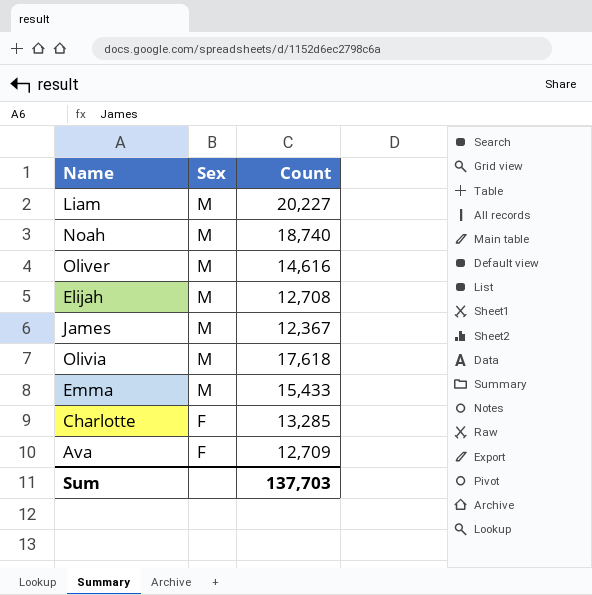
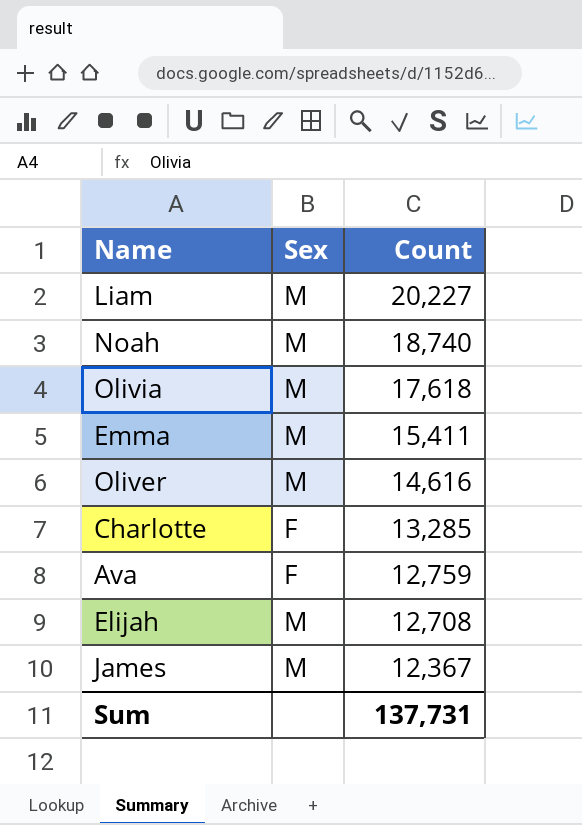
row order: Sex descending -> Count descending
Emma | Count: 15,433 -> 15,411
Ava | Count: 12,709 -> 12,759
Sum | Count: 137,703 -> 137,731

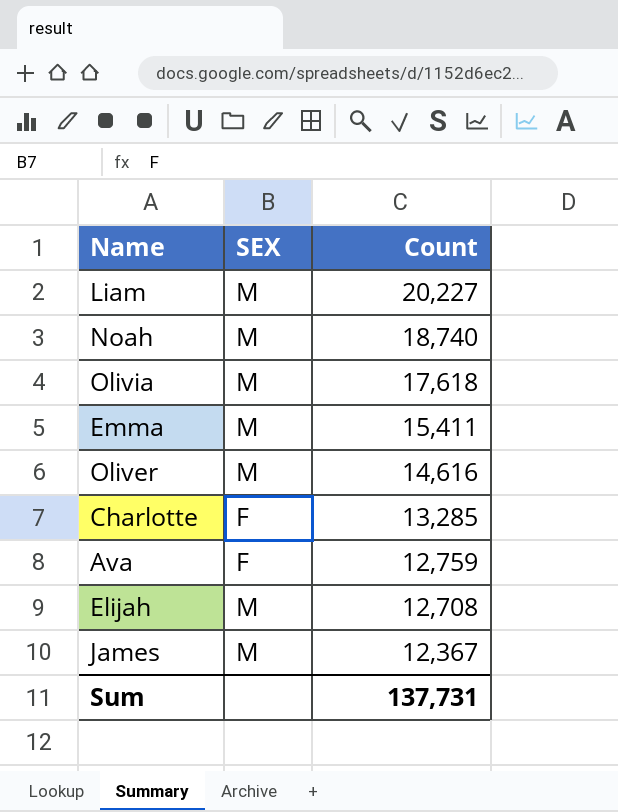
column name: Sex -> SEX

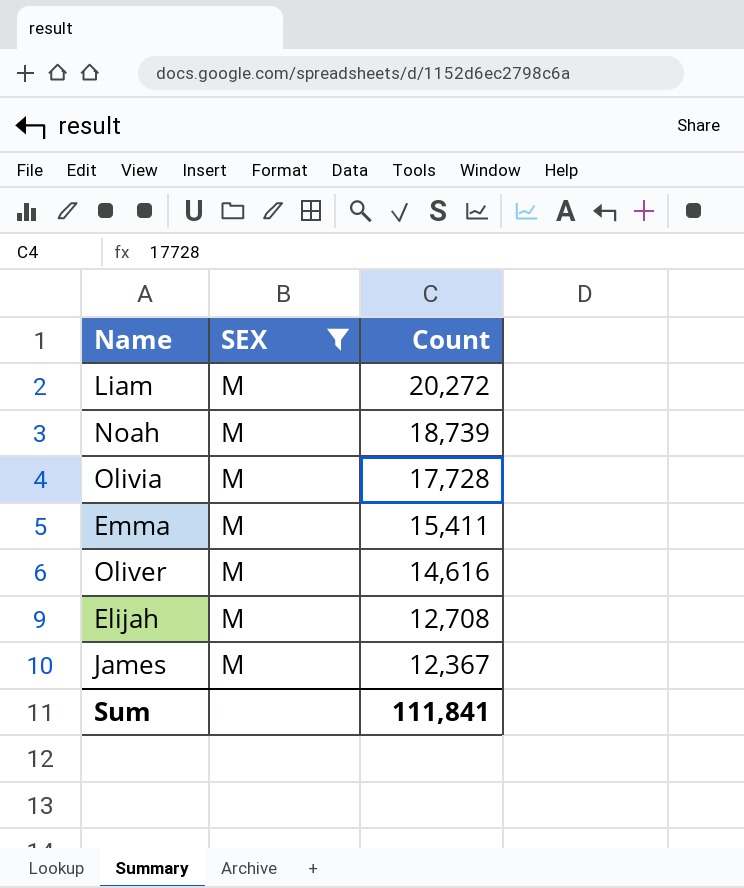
filter: none -> SEX = M
Liam | Count: 20,227 -> 20,272
Noah | Count: 18,740 -> 18,739
Olivia | Count: 17,618 -> 17,728
Sum | Count: 137,731 -> 111,841

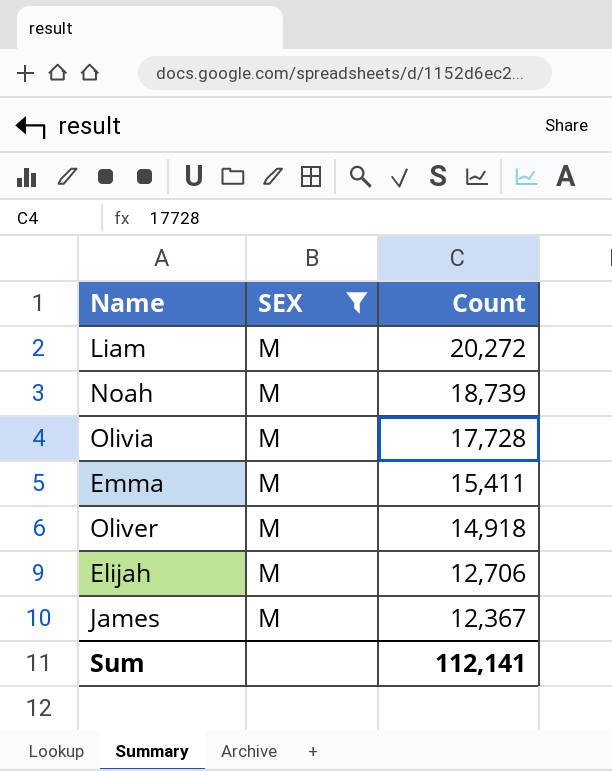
Oliver | Count: 14,616 -> 14,918
Elijah | Count: 12,708 -> 12,706
Sum | Count: 111,841 -> 112,141

